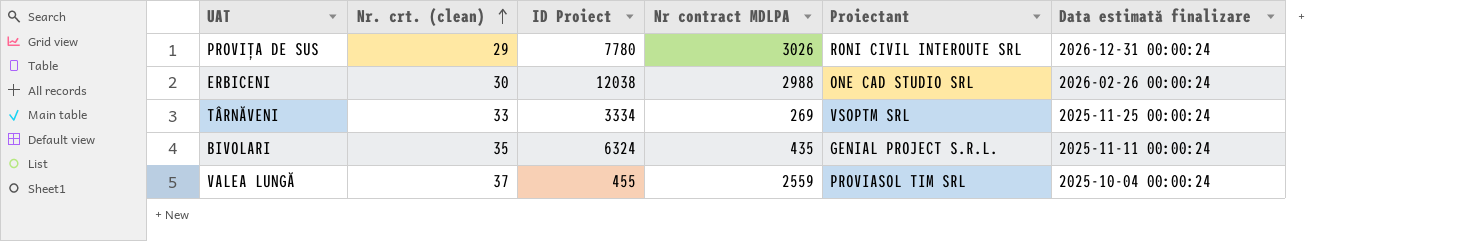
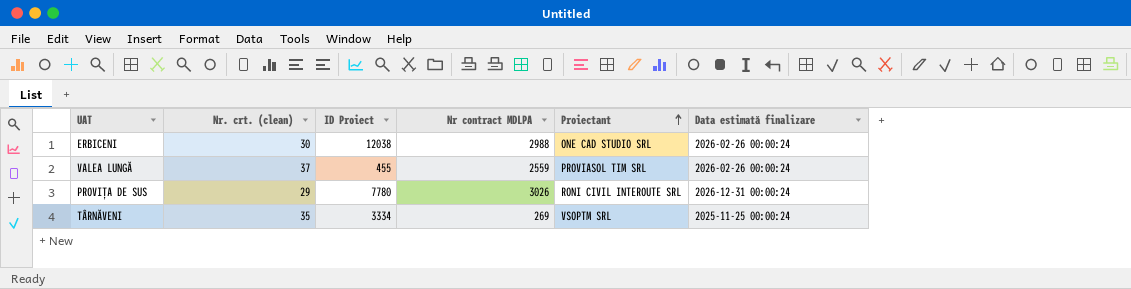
row order: Nr. crt. (clean) ascending -> Proiectant ascending
row BIVOLARI: 35 | 6324 | 435 | GENIAL PROJECT S.R.L. | 2025-11-11 00:00:24 -> none
VALEA LUNGĂ | Data estimată finalizare: 2025-10-04 00:00:24 -> 2026-02-26 00:00:24
TÂRNĂVENI | Nr. crt. (clean): 33 -> 35

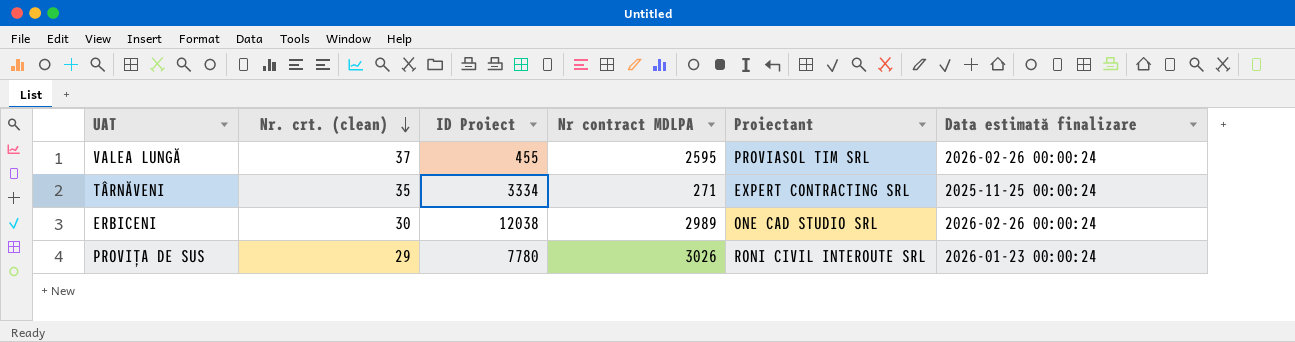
row order: Proiectant ascending -> Nr. crt. (clean) descending
VALEA LUNGĂ | Nr contract MDLPA: 2559 -> 2595
TÂRNĂVENI | Nr contract MDLPA: 269 -> 271
TÂRNĂVENI | Proiectant: VSOPTM SRL -> EXPERT CONTRACTING SRL
ERBICENI | Nr contract MDLPA: 2988 -> 2989
PROVIȚA DE SUS | Data estimată finalizare: 2026-12-31 00:00:24 -> 2026-01-23 00:00:24

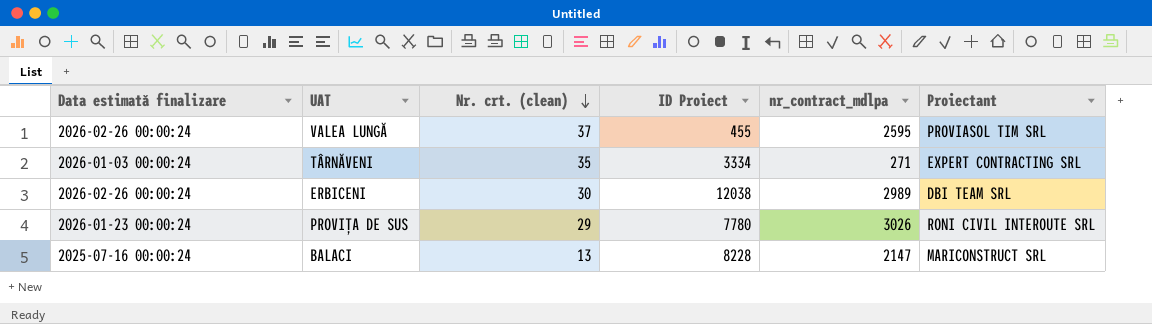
column Data estimată finalizare | position: 6 -> 1
column name: Nr contract MDLPA -> nr_contract_mdlpa
TÂRNĂVENI | Data estimată finalizare: 2025-11-25 00:00:24 -> 2026-01-03 00:00:24
ERBICENI | Proiectant: ONE CAD STUDIO SRL -> DBI TEAM SRL
row BALACI: none -> 2025-07-16 00:00:24 | 13 | 8228 | 2147 | MARICONSTRUCT SRL

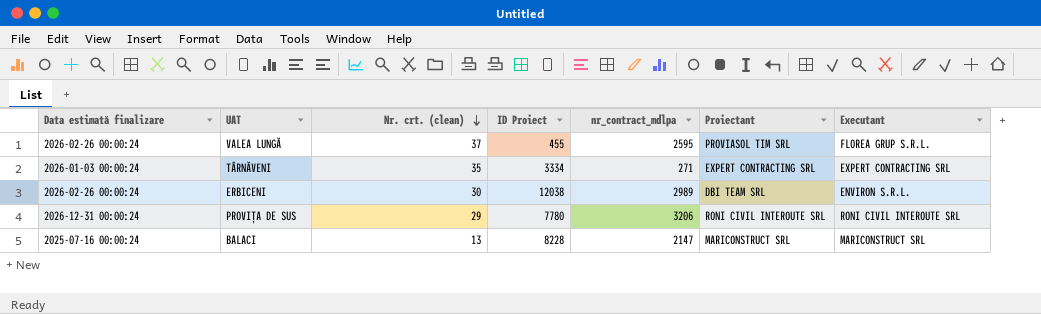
column Executant | position: none -> 7
PROVIȚA DE SUS | Data estimată finalizare: 2026-01-23 00:00:24 -> 2026-12-31 00:00:24
PROVIȚA DE SUS | nr_contract_mdlpa: 3026 -> 3206

